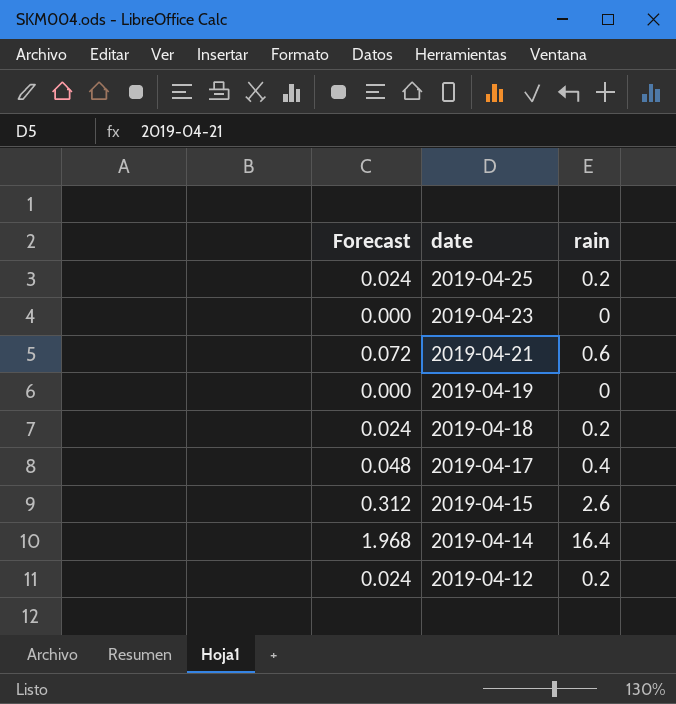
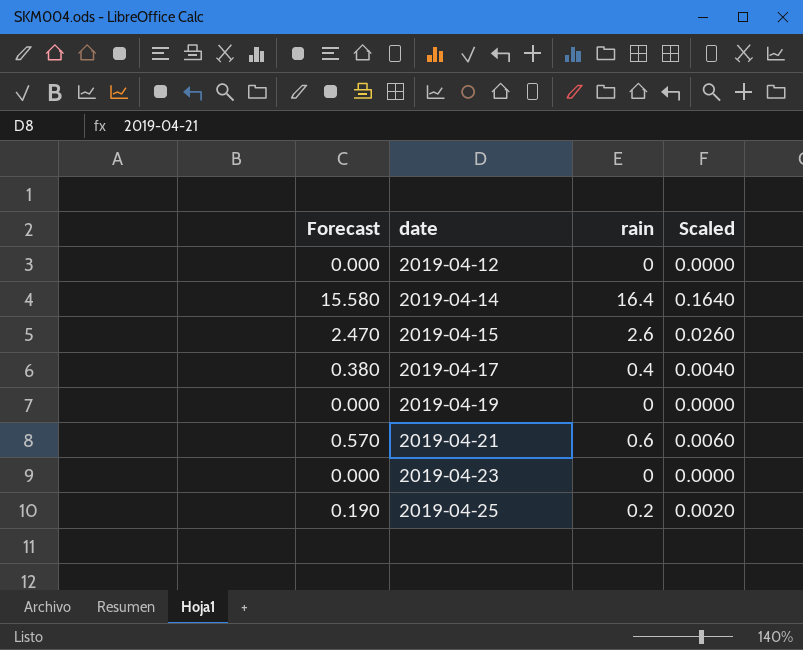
row order: date descending -> date ascending
column Forecast | formula: [rain] * 0.12 -> [rain] * 0.95
column Scaled | formula: none -> [rain] * 0.01
row 2019-04-18: 0.024 | 0.2 -> none
2019-04-12 | rain: 0.2 -> 0

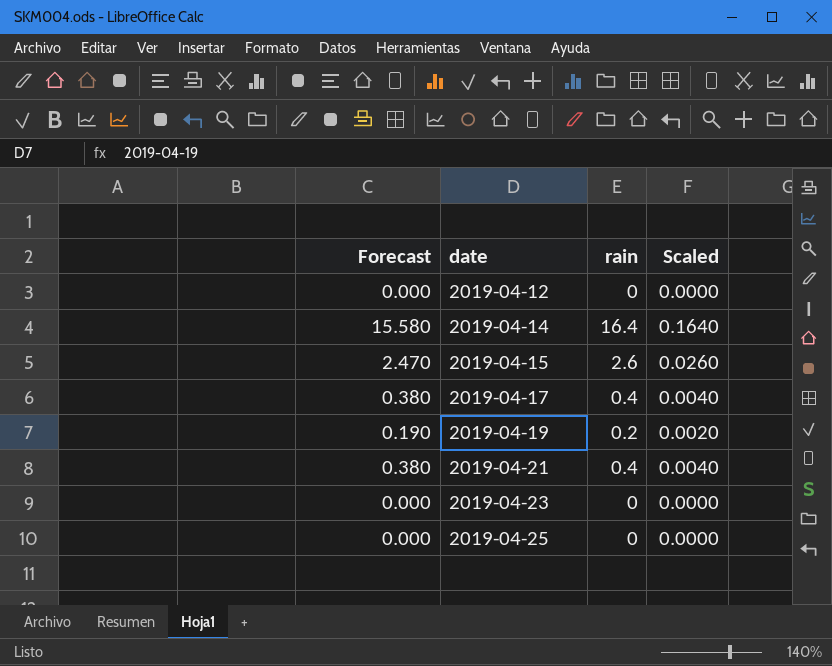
2019-04-19 | Forecast: 0.000 -> 0.190
2019-04-19 | rain: 0 -> 0.2
2019-04-19 | Scaled: 0.0000 -> 0.0020
2019-04-21 | Forecast: 0.570 -> 0.380
2019-04-21 | rain: 0.6 -> 0.4
2019-04-21 | Scaled: 0.0060 -> 0.0040
2019-04-25 | Forecast: 0.190 -> 0.000
2019-04-25 | rain: 0.2 -> 0
2019-04-25 | Scaled: 0.0020 -> 0.0000

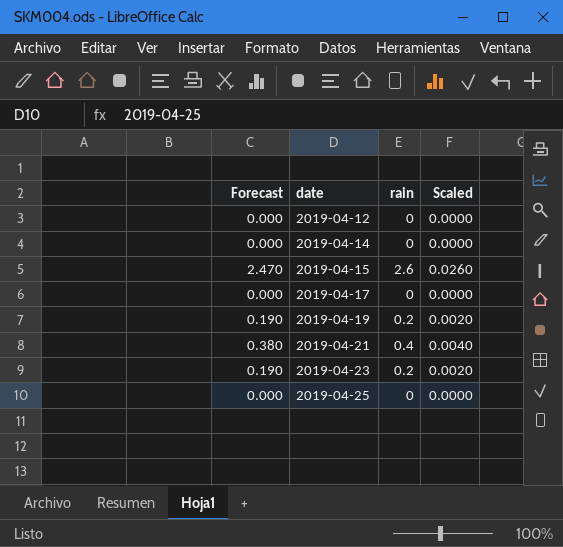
2019-04-14 | Forecast: 15.580 -> 0.000
2019-04-14 | rain: 16.4 -> 0
2019-04-14 | Scaled: 0.1640 -> 0.0000
2019-04-17 | Forecast: 0.380 -> 0.000
2019-04-17 | rain: 0.4 -> 0
2019-04-17 | Scaled: 0.0040 -> 0.0000
2019-04-23 | Forecast: 0.000 -> 0.190
2019-04-23 | rain: 0 -> 0.2
2019-04-23 | Scaled: 0.0000 -> 0.0020

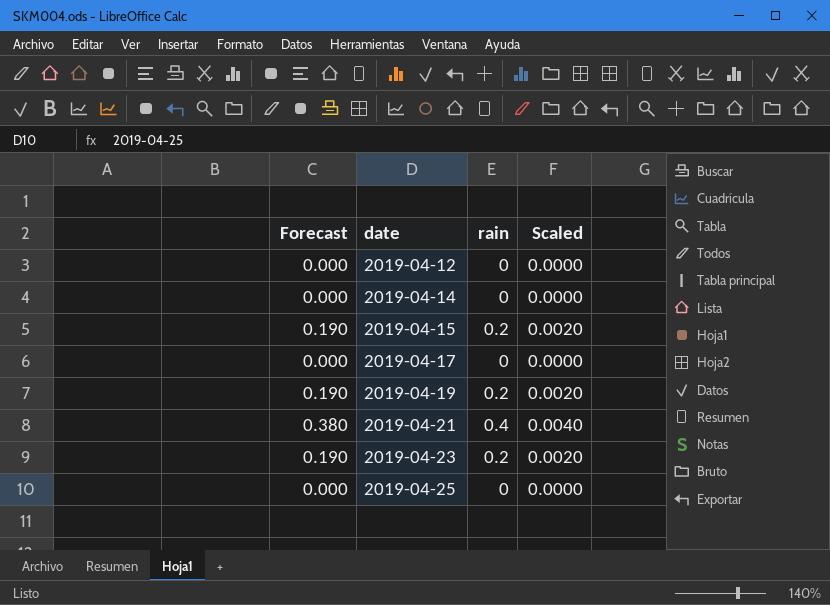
2019-04-15 | Forecast: 2.470 -> 0.190
2019-04-15 | rain: 2.6 -> 0.2
2019-04-15 | Scaled: 0.0260 -> 0.0020

